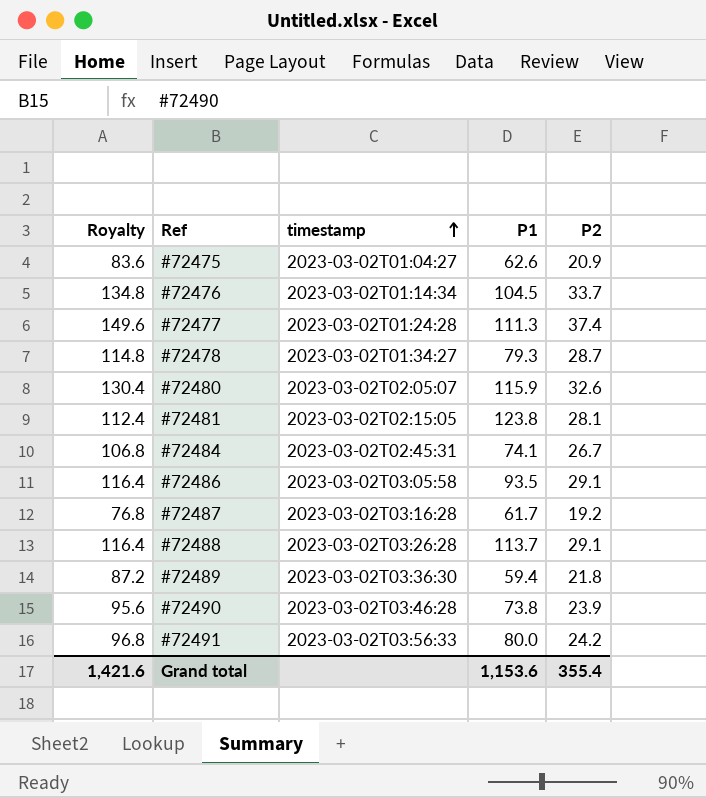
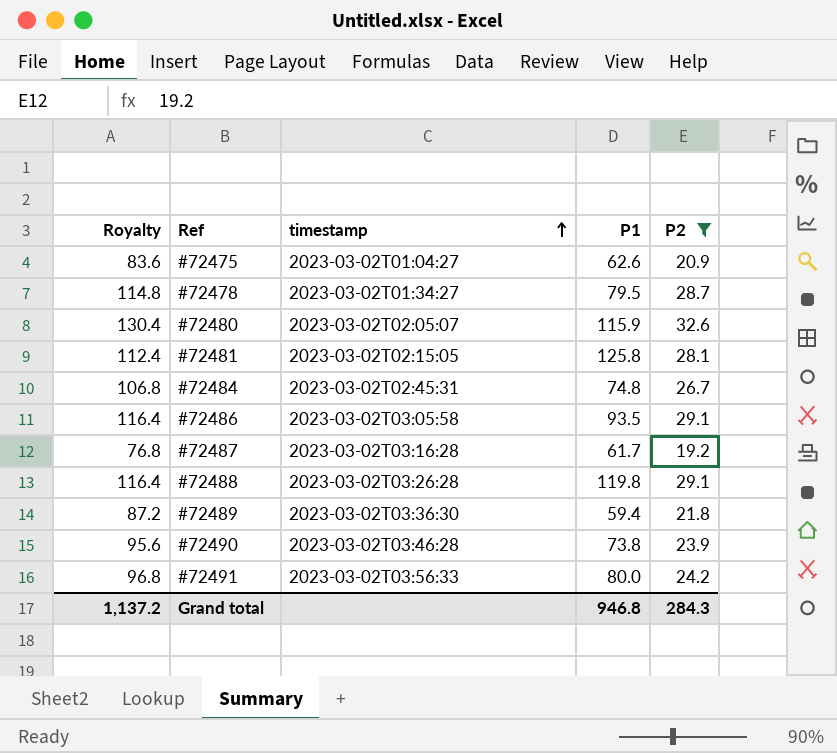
filter: none -> P2 <= 32.6
#72478 | P1: 79.3 -> 79.5
#72481 | P1: 123.8 -> 125.8
#72484 | P1: 74.1 -> 74.8
#72488 | P1: 113.7 -> 119.8
Grand total | Royalty: 1,421.6 -> 1,137.2
Grand total | P1: 1,153.6 -> 946.8
Grand total | P2: 355.4 -> 284.3

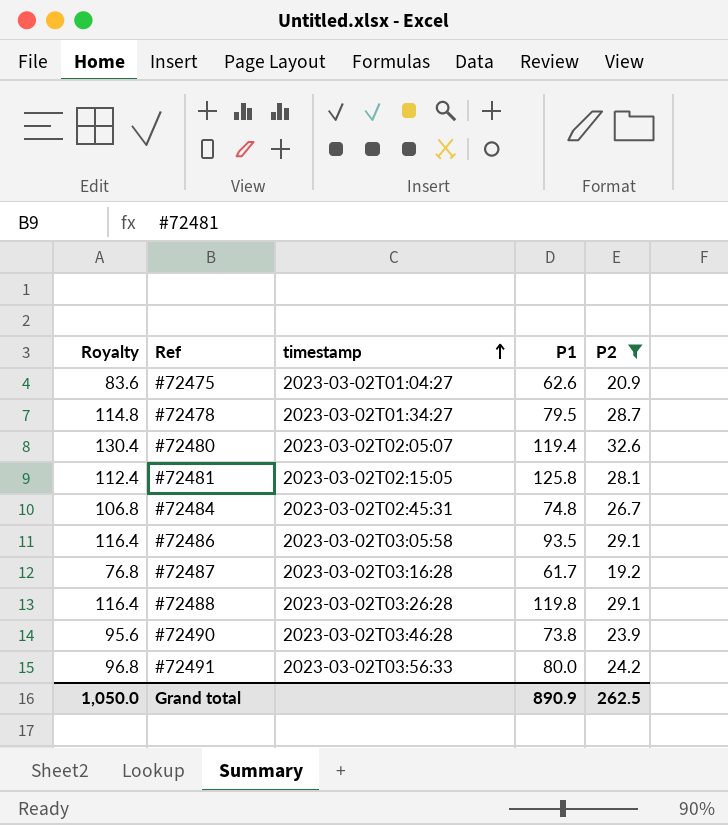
row #72489: 87.2 | 2023-03-02T03:36:30 | 59.4 | 21.8 -> none
#72480 | P1: 115.9 -> 119.4
Grand total | Royalty: 1,137.2 -> 1,050.0
Grand total | P1: 946.8 -> 890.9
Grand total | P2: 284.3 -> 262.5

